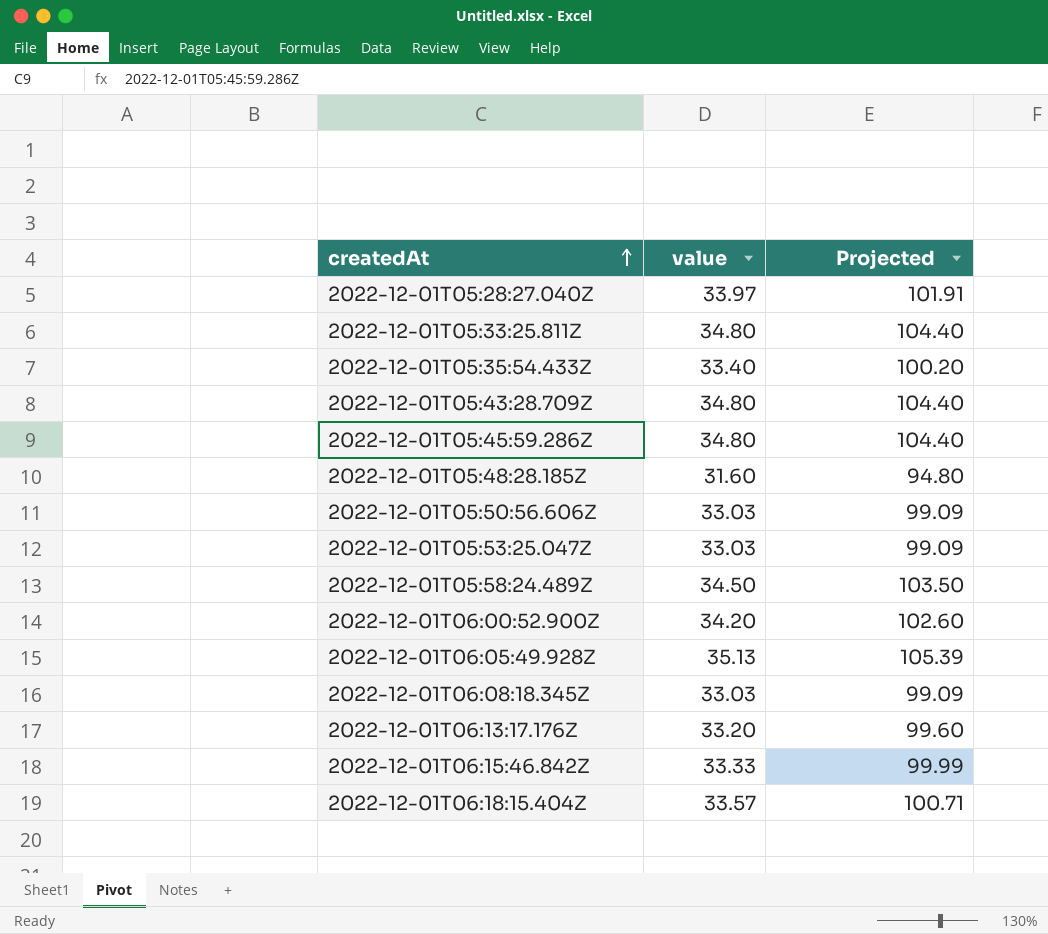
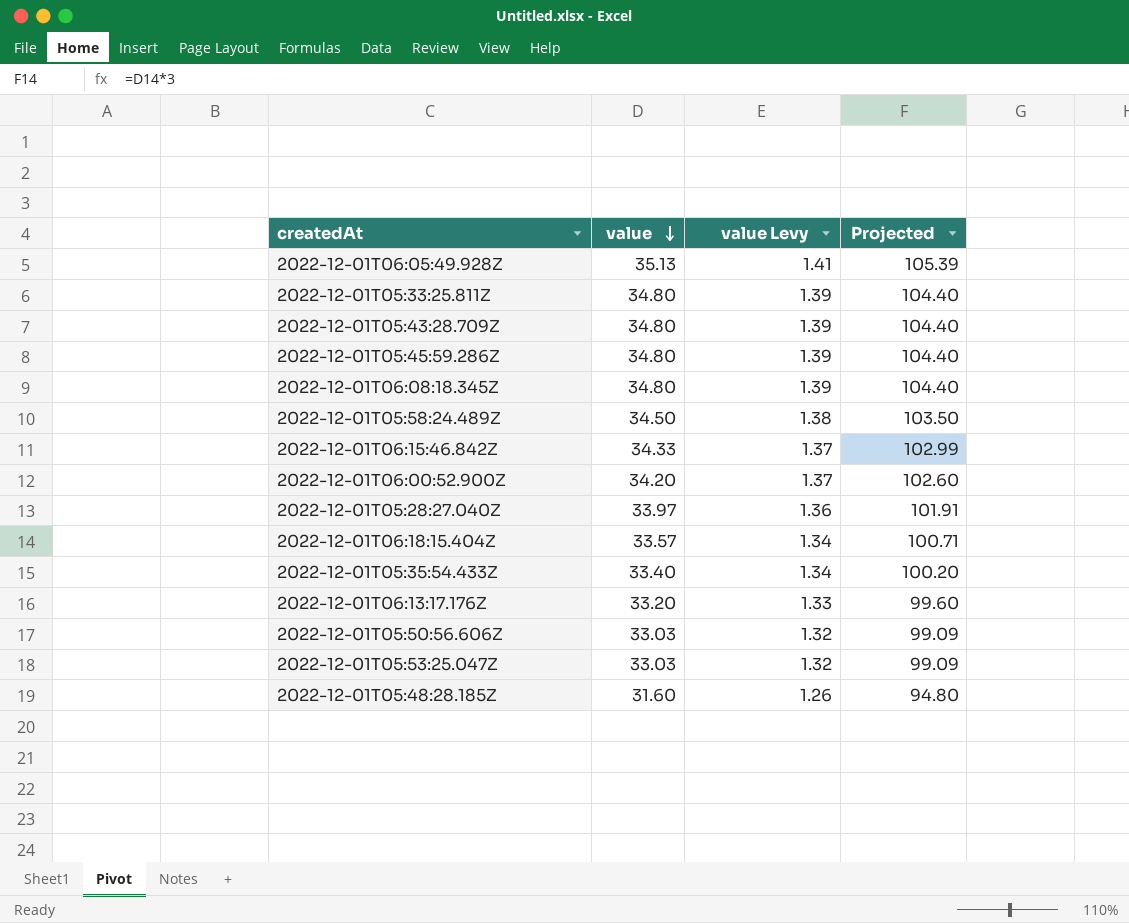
row order: createdAt ascending -> value descending
column value Levy | formula: none -> [value] * 0.04
2022-12-01T06:08:18.345Z | value: 33.03 -> 34.80
2022-12-01T06:08:18.345Z | Projected: 99.09 -> 104.40
2022-12-01T06:15:46.842Z | value: 33.33 -> 34.33
2022-12-01T06:15:46.842Z | Projected: 99.99 -> 102.99

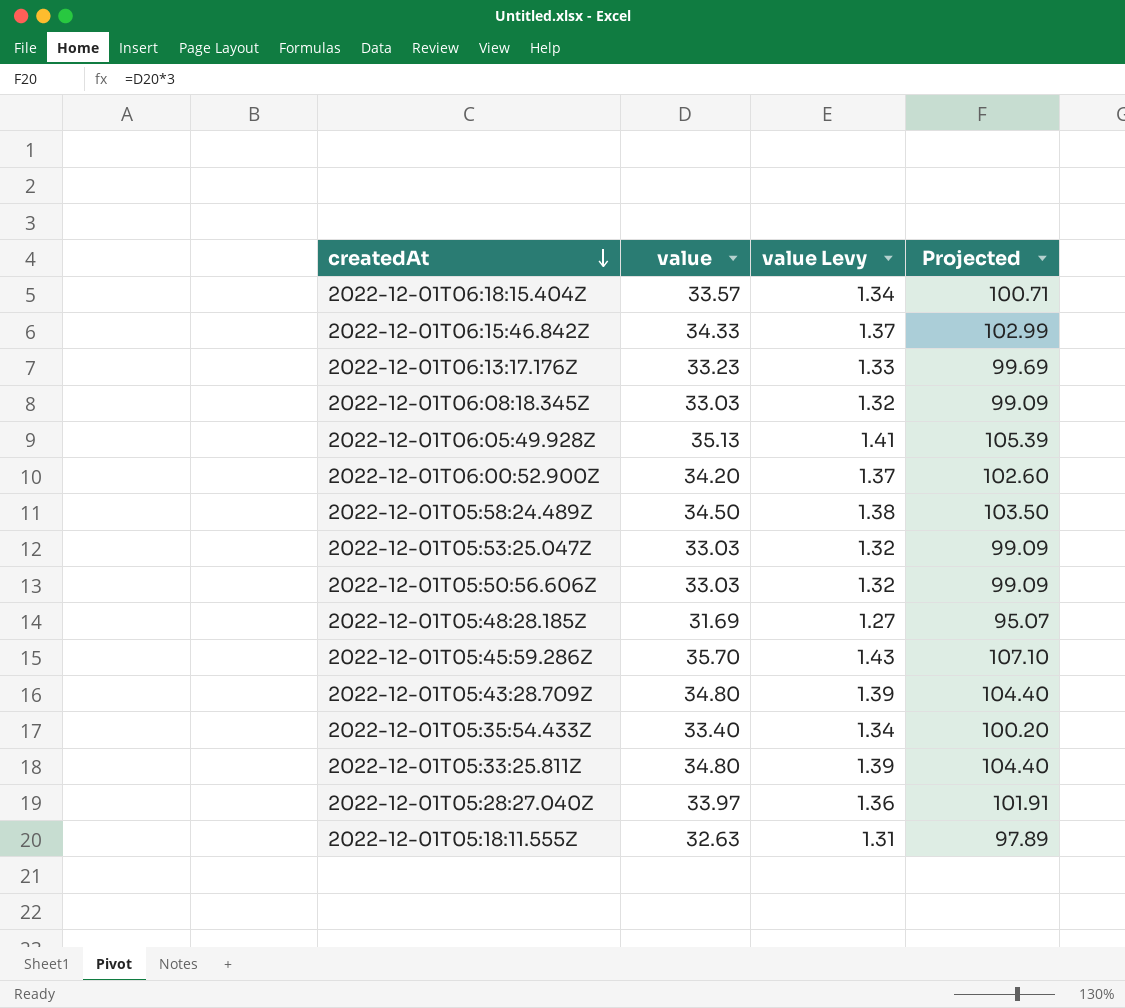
row order: value descending -> createdAt descending
2022-12-01T06:13:17.176Z | value: 33.20 -> 33.23
2022-12-01T06:13:17.176Z | Projected: 99.60 -> 99.69
2022-12-01T06:08:18.345Z | value: 34.80 -> 33.03
2022-12-01T06:08:18.345Z | value Levy: 1.39 -> 1.32
2022-12-01T06:08:18.345Z | Projected: 104.40 -> 99.09
2022-12-01T05:48:28.185Z | value: 31.60 -> 31.69
2022-12-01T05:48:28.185Z | value Levy: 1.26 -> 1.27
2022-12-01T05:48:28.185Z | Projected: 94.80 -> 95.07
2022-12-01T05:45:59.286Z | value: 34.80 -> 35.70
2022-12-01T05:45:59.286Z | value Levy: 1.39 -> 1.43
2022-12-01T05:45:59.286Z | Projected: 104.40 -> 107.10
row 2022-12-01T05:18:11.555Z: none -> 32.63 | 1.31 | 97.89

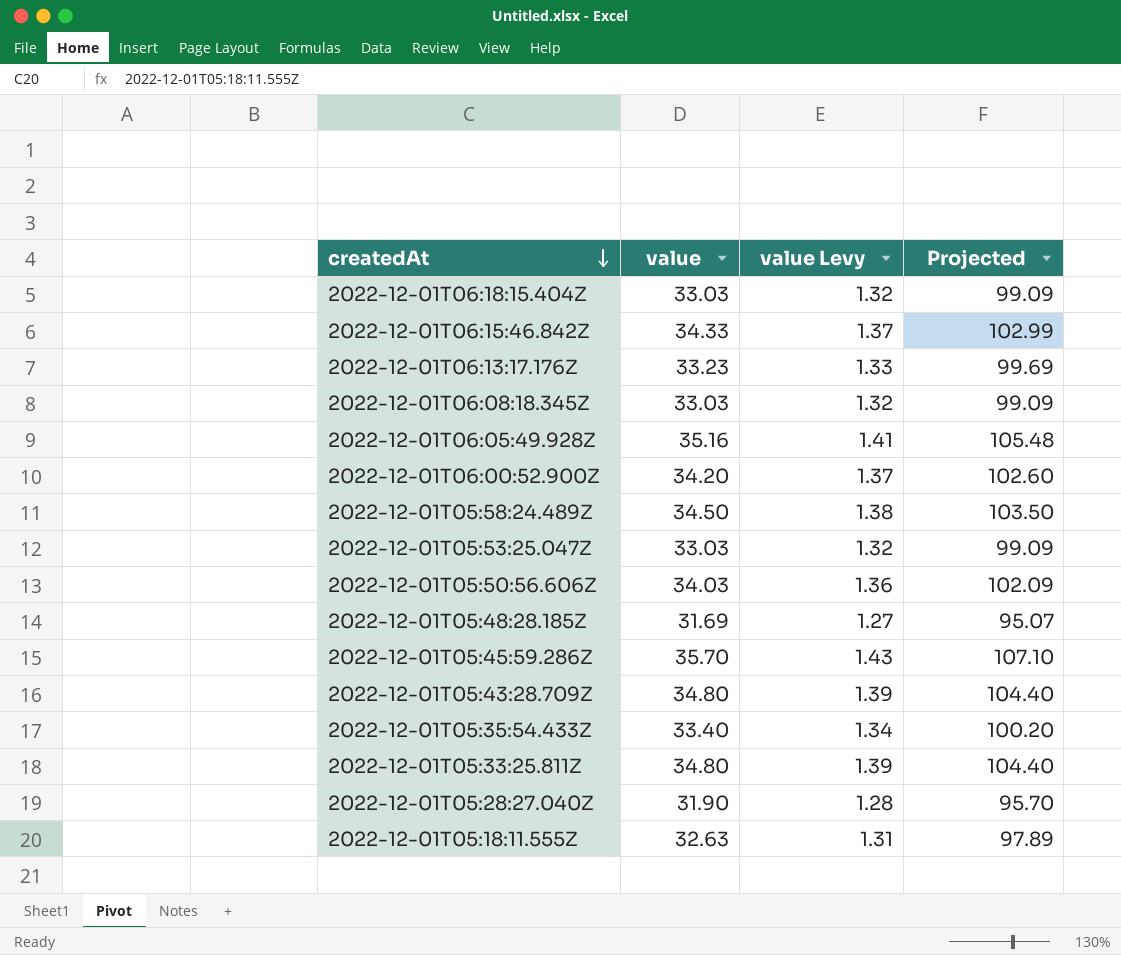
2022-12-01T06:18:15.404Z | value: 33.57 -> 33.03
2022-12-01T06:18:15.404Z | value Levy: 1.34 -> 1.32
2022-12-01T06:18:15.404Z | Projected: 100.71 -> 99.09
2022-12-01T06:05:49.928Z | value: 35.13 -> 35.16
2022-12-01T06:05:49.928Z | Projected: 105.39 -> 105.48
2022-12-01T05:50:56.606Z | value: 33.03 -> 34.03
2022-12-01T05:50:56.606Z | value Levy: 1.32 -> 1.36
2022-12-01T05:50:56.606Z | Projected: 99.09 -> 102.09
2022-12-01T05:28:27.040Z | value: 33.97 -> 31.90
2022-12-01T05:28:27.040Z | value Levy: 1.36 -> 1.28
2022-12-01T05:28:27.040Z | Projected: 101.91 -> 95.70

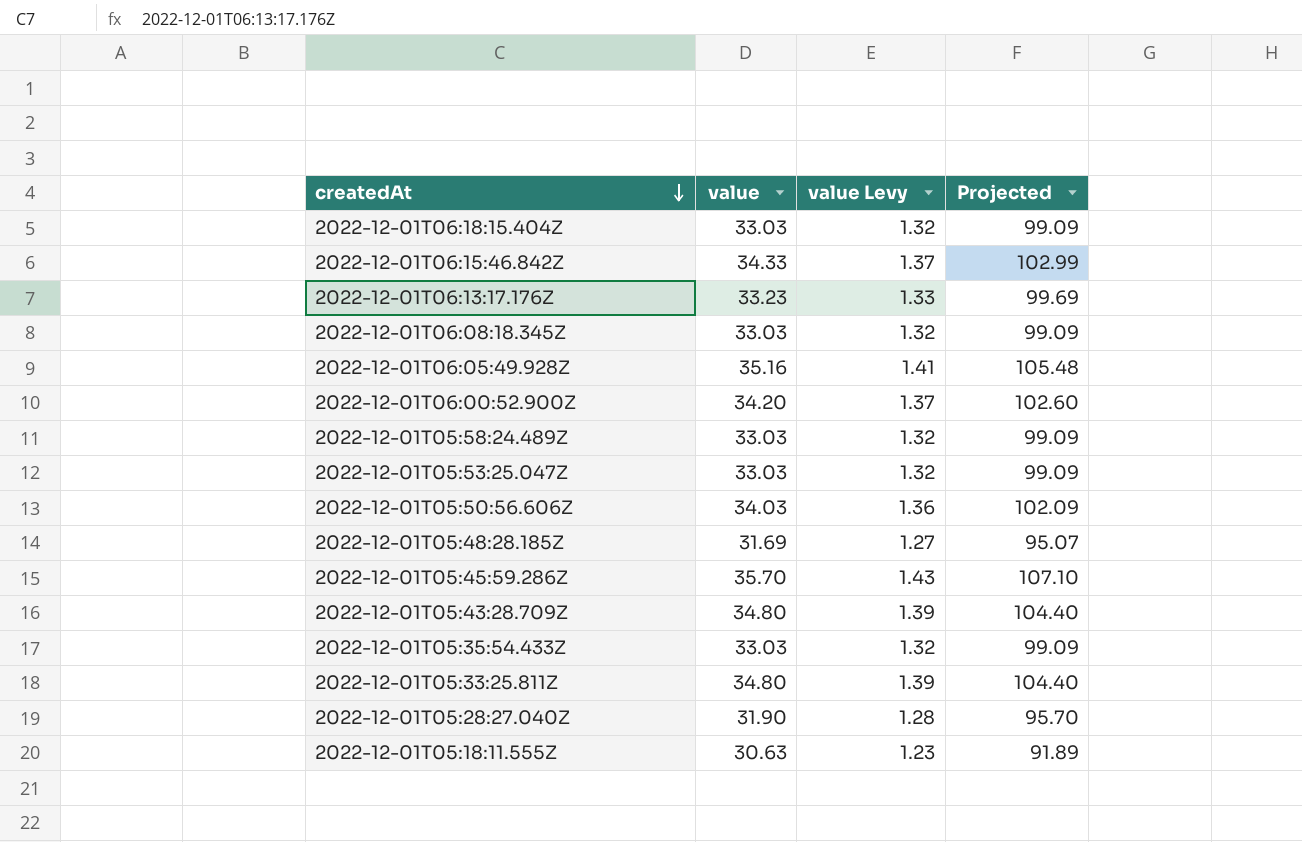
2022-12-01T05:58:24.489Z | value: 34.50 -> 33.03
2022-12-01T05:58:24.489Z | value Levy: 1.38 -> 1.32
2022-12-01T05:58:24.489Z | Projected: 103.50 -> 99.09
2022-12-01T05:35:54.433Z | value: 33.40 -> 33.03
2022-12-01T05:35:54.433Z | value Levy: 1.34 -> 1.32
2022-12-01T05:35:54.433Z | Projected: 100.20 -> 99.09
2022-12-01T05:18:11.555Z | value: 32.63 -> 30.63
2022-12-01T05:18:11.555Z | value Levy: 1.31 -> 1.23
2022-12-01T05:18:11.555Z | Projected: 97.89 -> 91.89

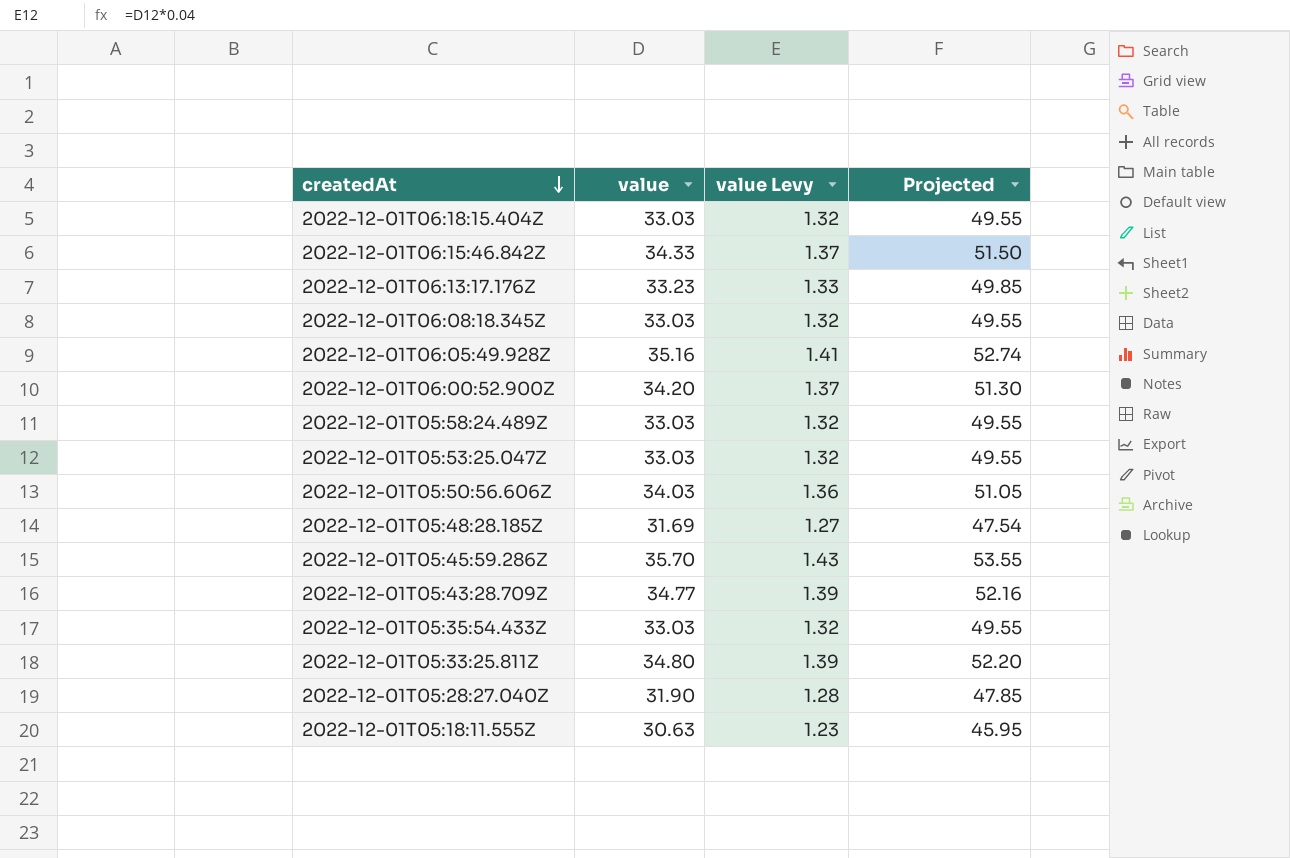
column Projected | formula: [value] * 3 -> [value] * 1.5
2022-12-01T05:43:28.709Z | value: 34.80 -> 34.77

